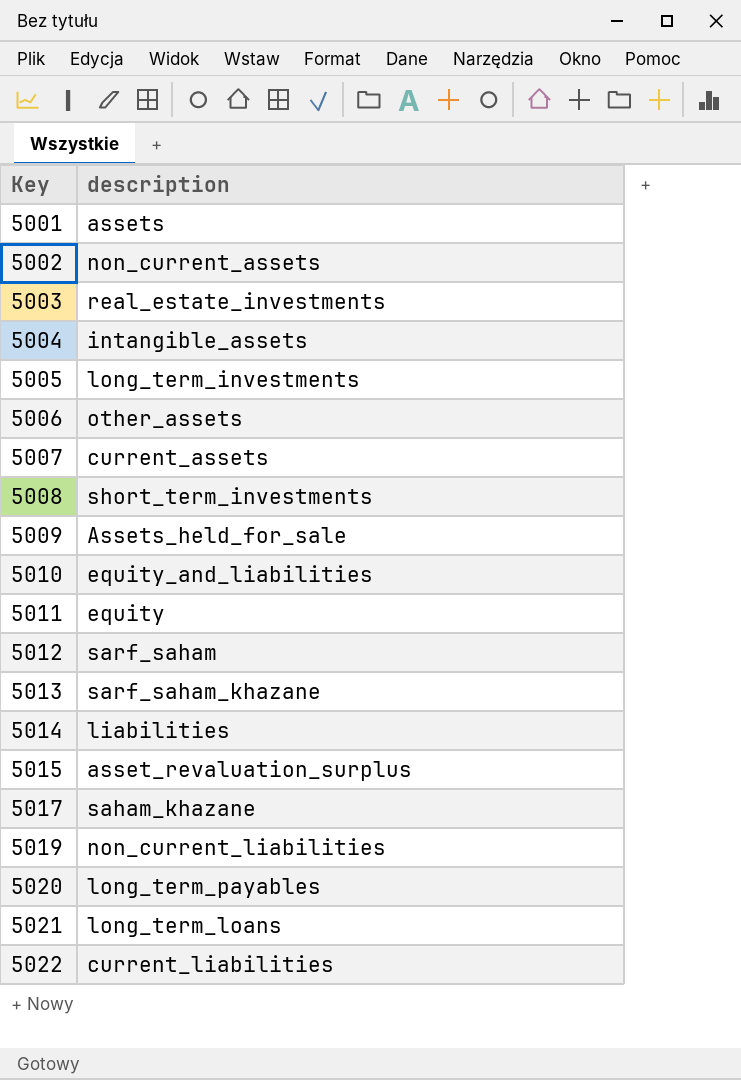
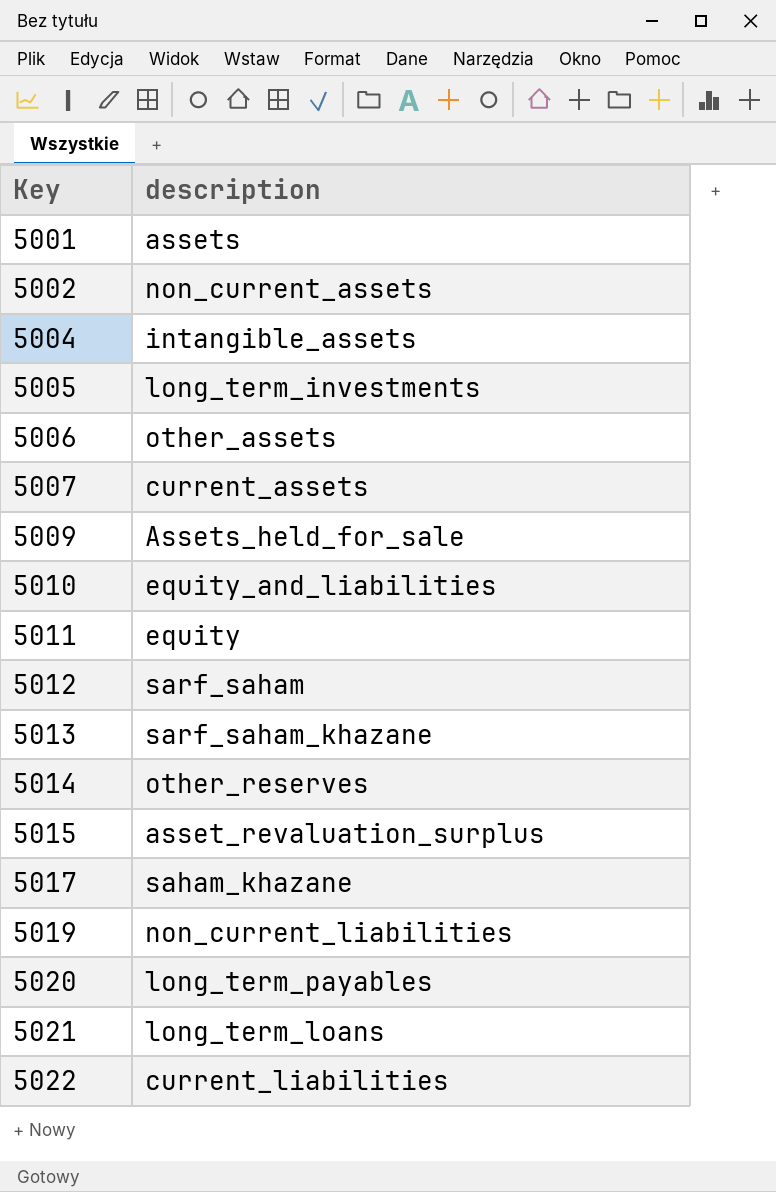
row 5003: real_estate_investments -> none
row 5008: short_term_investments -> none
5014 | description: liabilities -> other_reserves

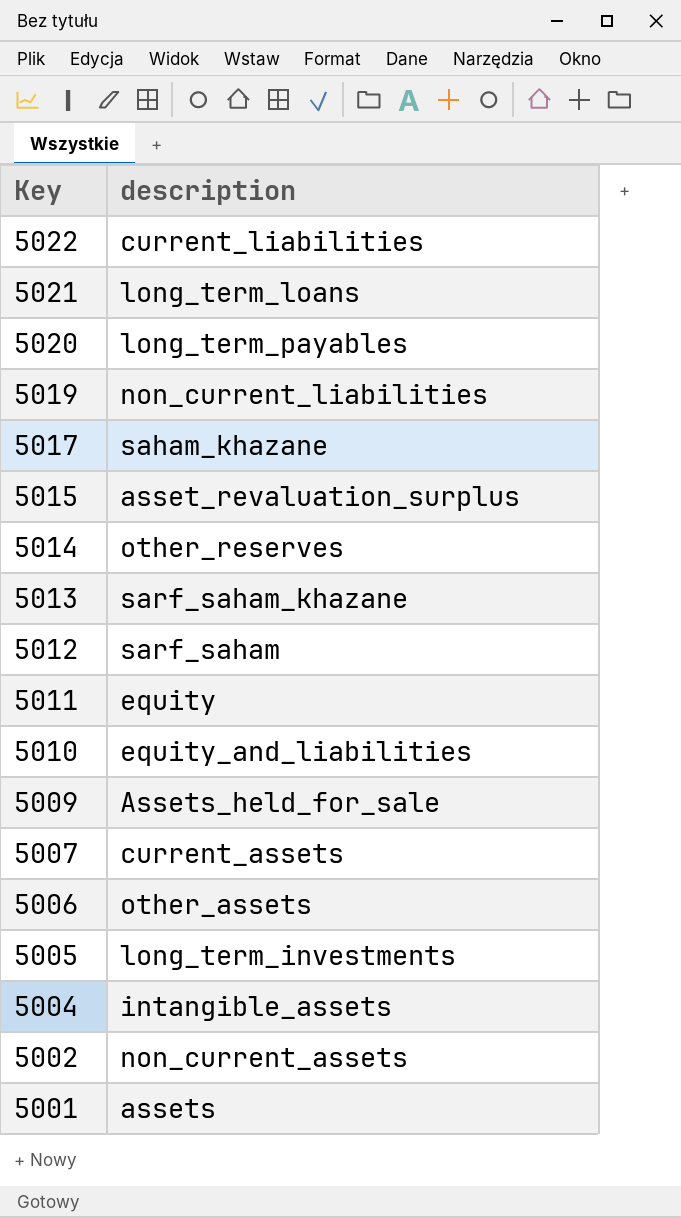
row order: Key ascending -> Key descending

